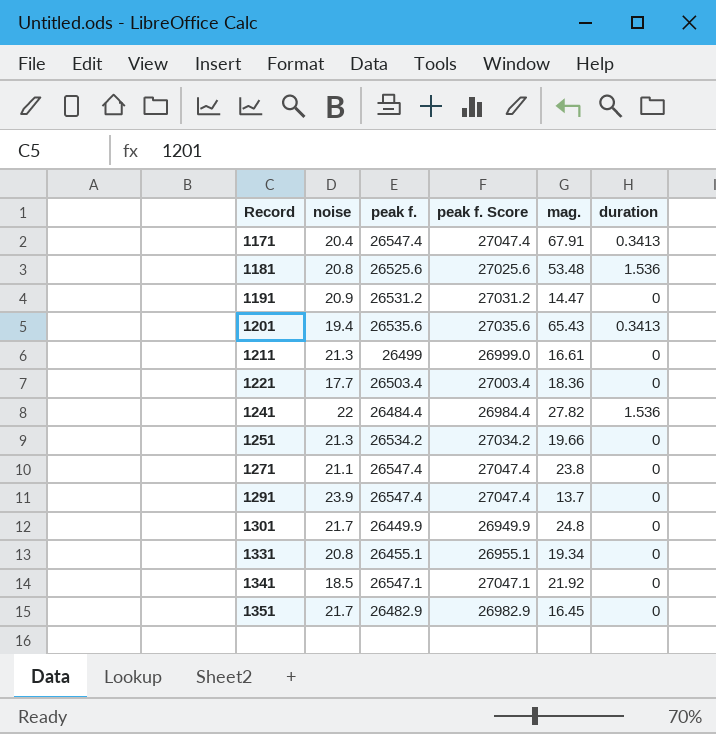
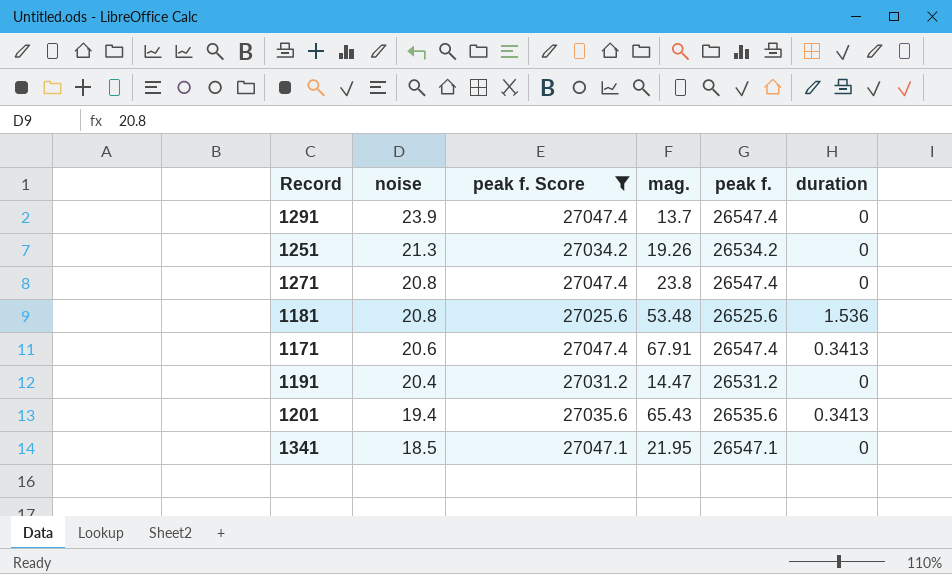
filter: none -> peak f. Score >= 27025.6
row order: Record ascending -> noise descending
column peak f. | position: 3 -> 5
1251 | mag.: 19.66 -> 19.26
1271 | noise: 21.1 -> 20.8
1171 | noise: 20.4 -> 20.6
1191 | noise: 20.9 -> 20.4
1341 | mag.: 21.92 -> 21.95

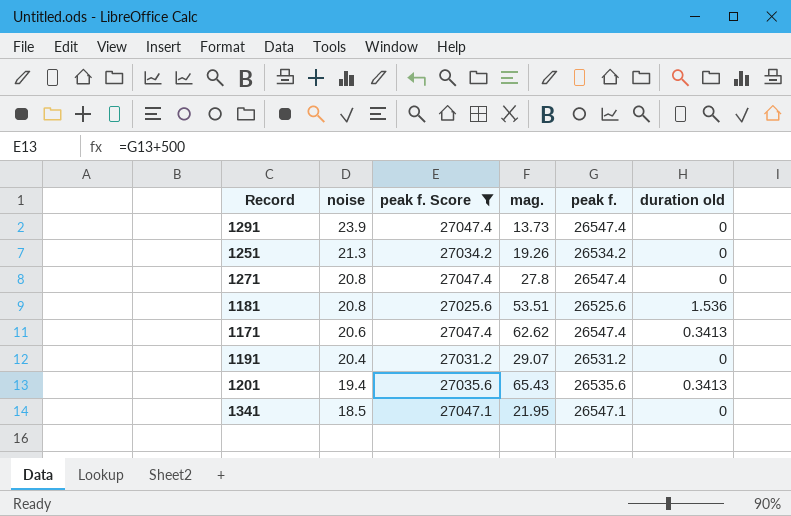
column name: duration -> duration old
1291 | mag.: 13.7 -> 13.73
1271 | mag.: 23.8 -> 27.8
1181 | mag.: 53.48 -> 53.51
1171 | mag.: 67.91 -> 62.62
1191 | mag.: 14.47 -> 29.07

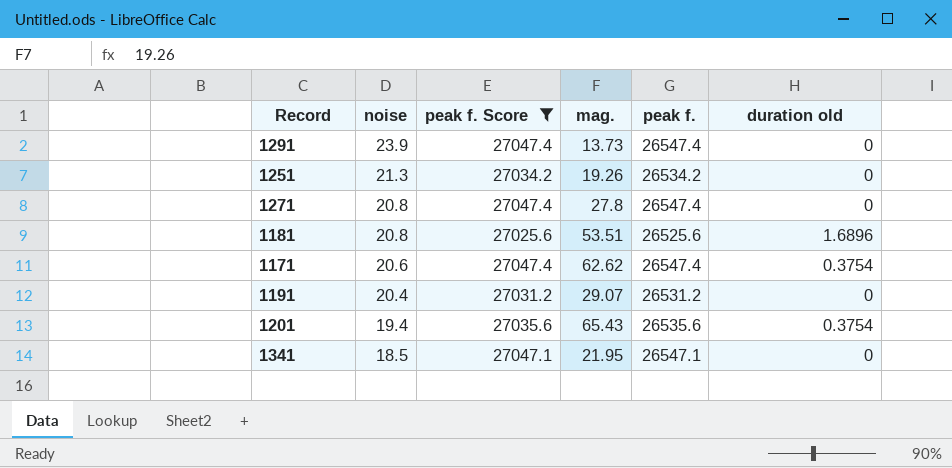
1181 | duration old: 1.536 -> 1.6896
1171 | duration old: 0.3413 -> 0.3754
1201 | duration old: 0.3413 -> 0.3754

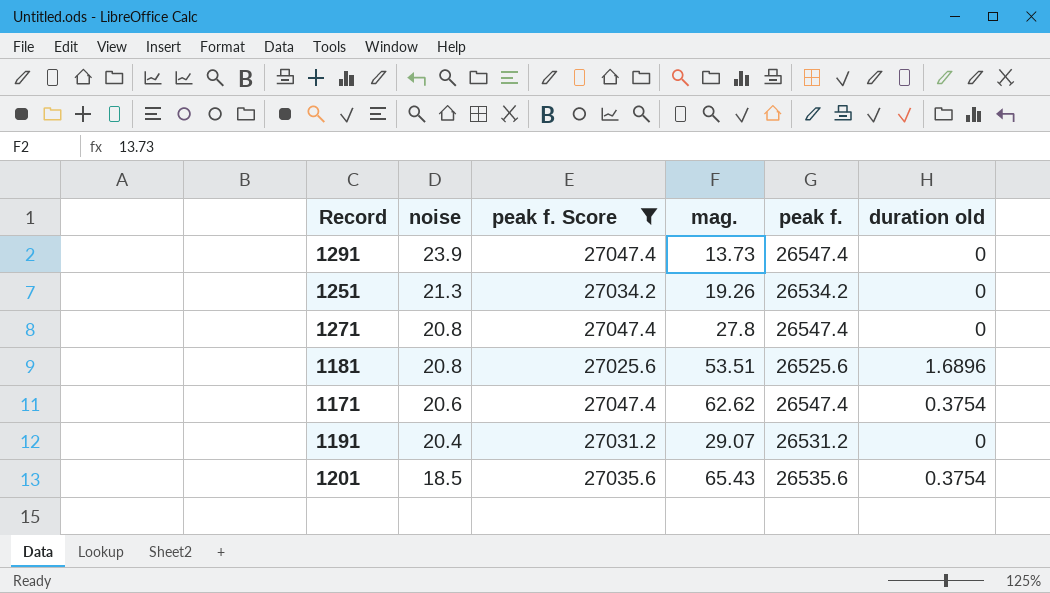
row 1341: 18.5 | 27047.1 | 21.95 | 26547.1 | 0 -> none
1201 | noise: 19.4 -> 18.5

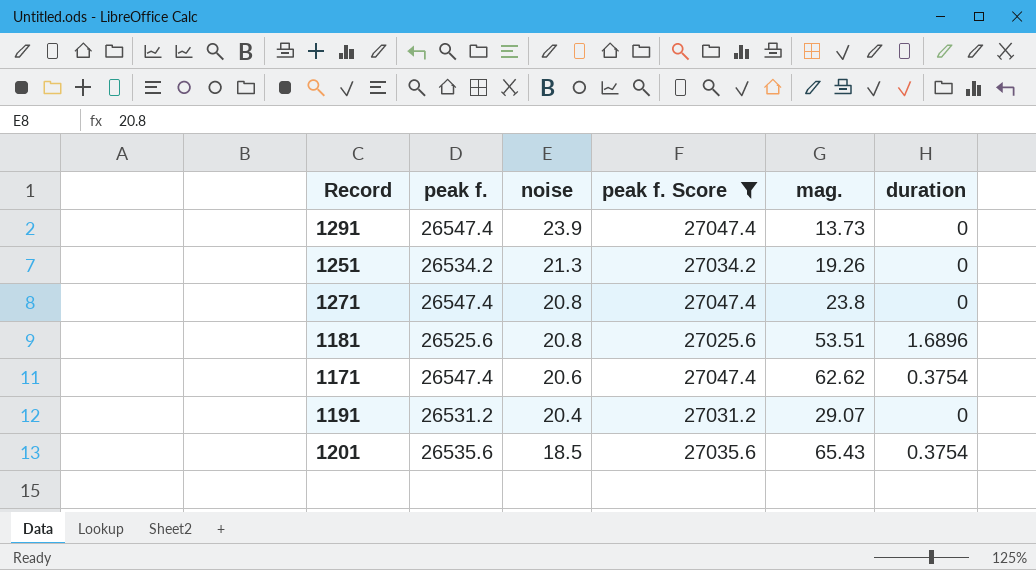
column peak f. | position: 5 -> 2
column name: duration old -> duration
1271 | mag.: 27.8 -> 23.8

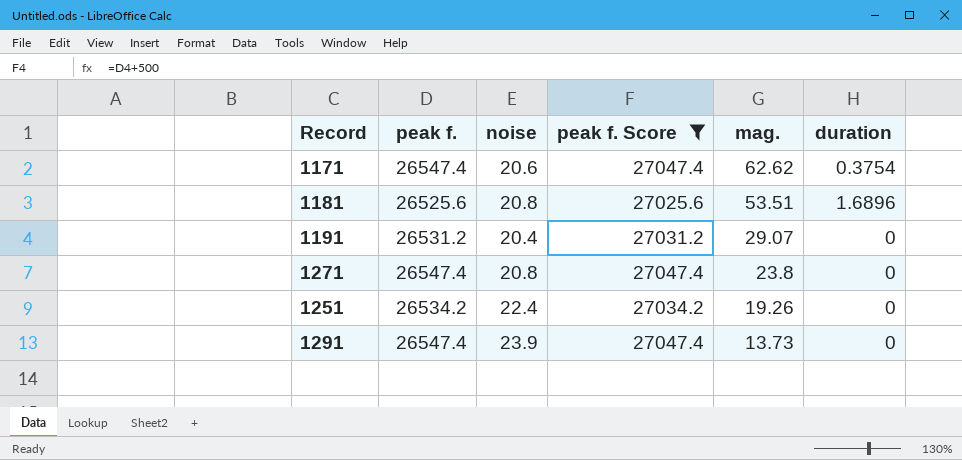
row order: noise descending -> mag. descending
row 1201: 26535.6 | 18.5 | 27035.6 | 65.43 | 0.3754 -> none
1251 | noise: 21.3 -> 22.4

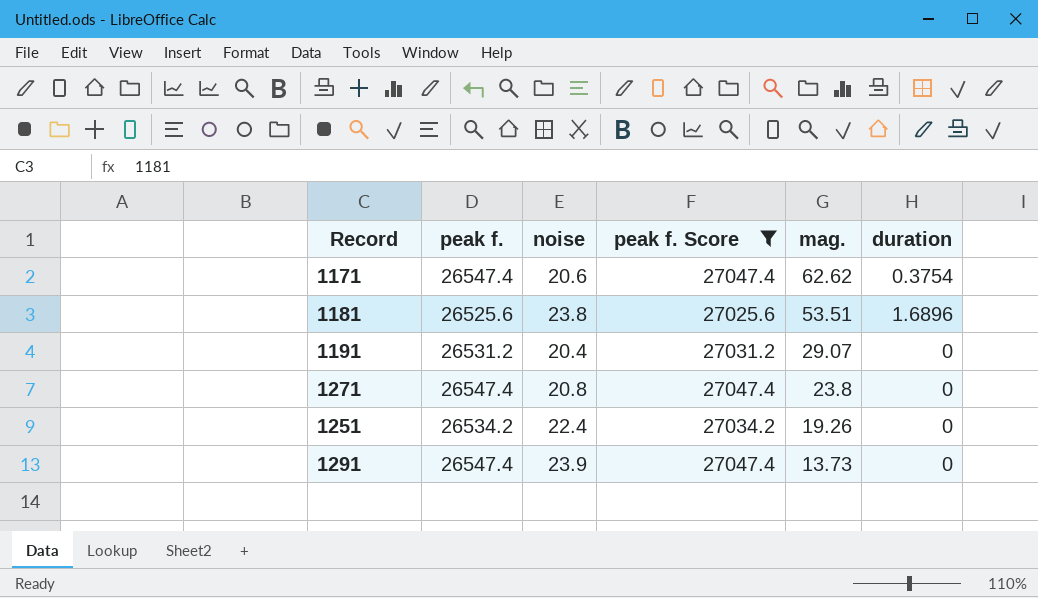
1181 | noise: 20.8 -> 23.8

